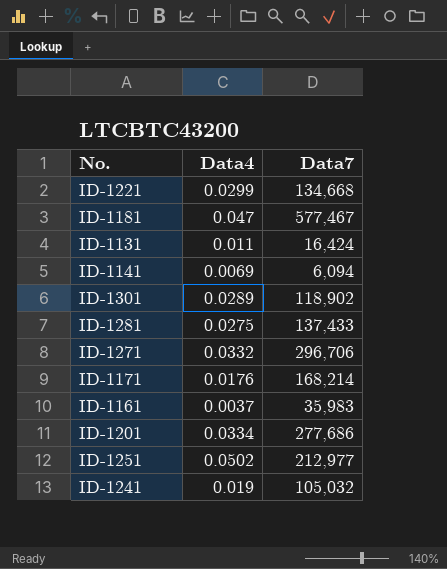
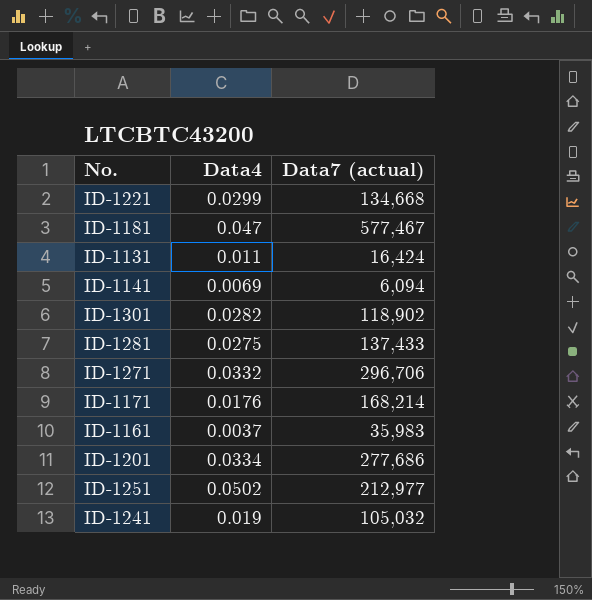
column name: Data7 -> Data7 (actual)
ID-1301 | Data4: 0.0289 -> 0.0282

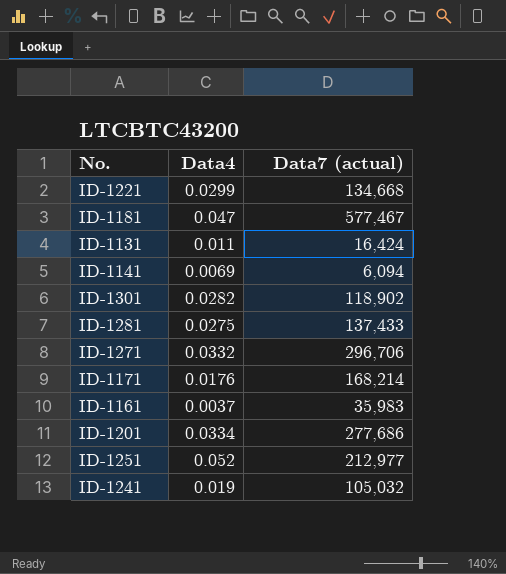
ID-1251 | Data4: 0.0502 -> 0.052

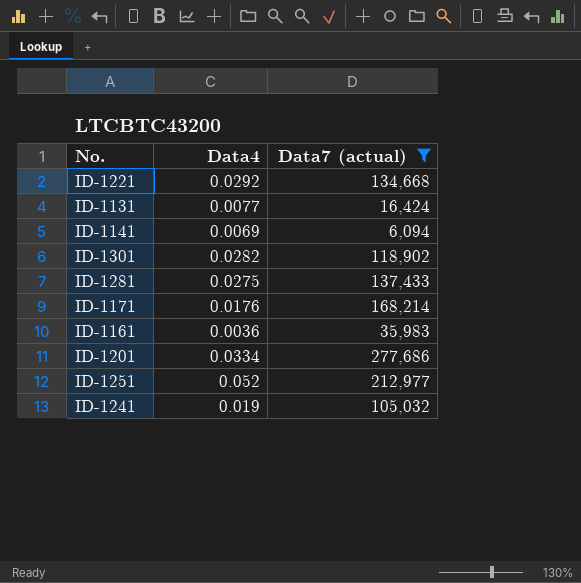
filter: none -> Data7 (actual) <= 277,686
ID-1221 | Data4: 0.0299 -> 0.0292
ID-1131 | Data4: 0.011 -> 0.0077
ID-1161 | Data4: 0.0037 -> 0.0036

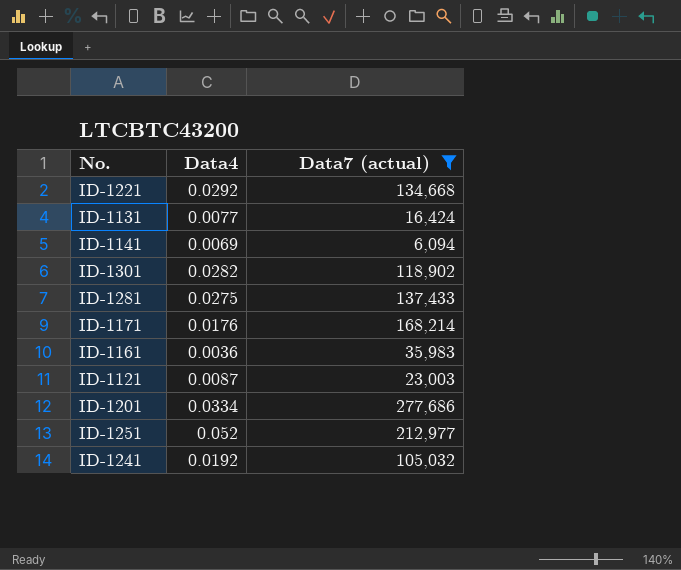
row ID-1121: none -> 0.0087 | 23,003
ID-1241 | Data4: 0.019 -> 0.0192

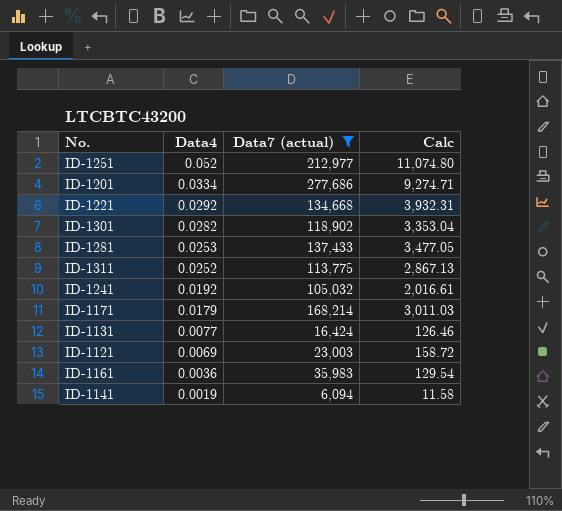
row order: none -> Data4 descending
column Calc | formula: none -> [Data4] * [Data7 (actual)]
ID-1281 | Data4: 0.0275 -> 0.0253
row ID-1311: none -> 0.0252 | 113,775 | 2,867.13
ID-1171 | Data4: 0.0176 -> 0.0179
ID-1121 | Data4: 0.0087 -> 0.0069
ID-1141 | Data4: 0.0069 -> 0.0019

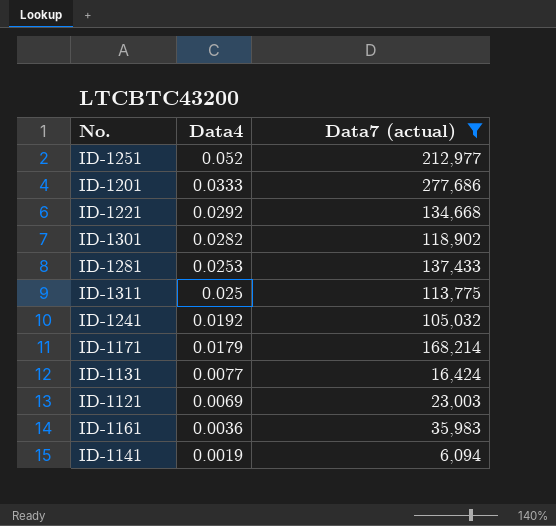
column Calc | formula: [Data4] * [Data7 (actual)] -> none
ID-1201 | Data4: 0.0334 -> 0.0333
ID-1311 | Data4: 0.0252 -> 0.025

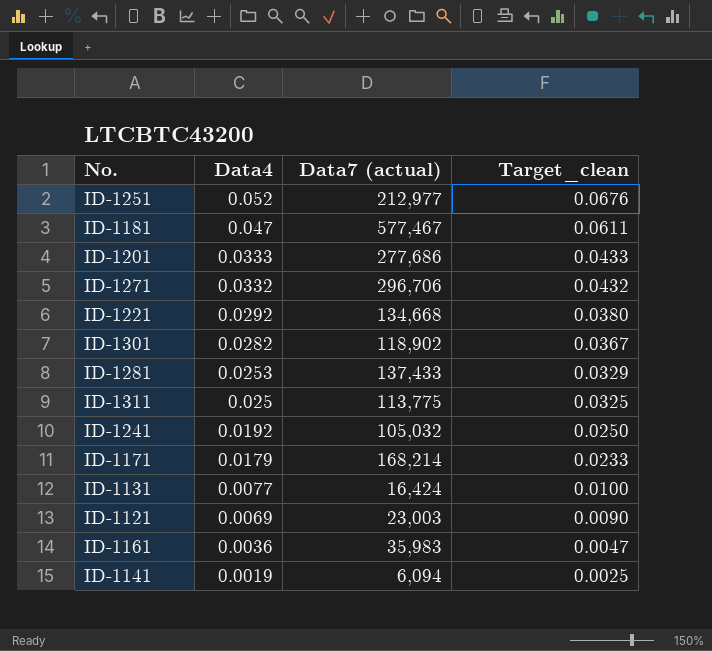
filter: Data7 (actual) <= 277,686 -> none
column Target_clean | formula: none -> [Data4] * 1.3

